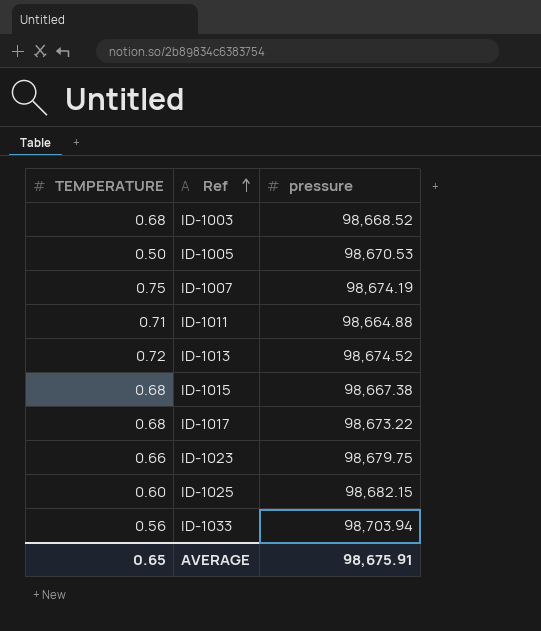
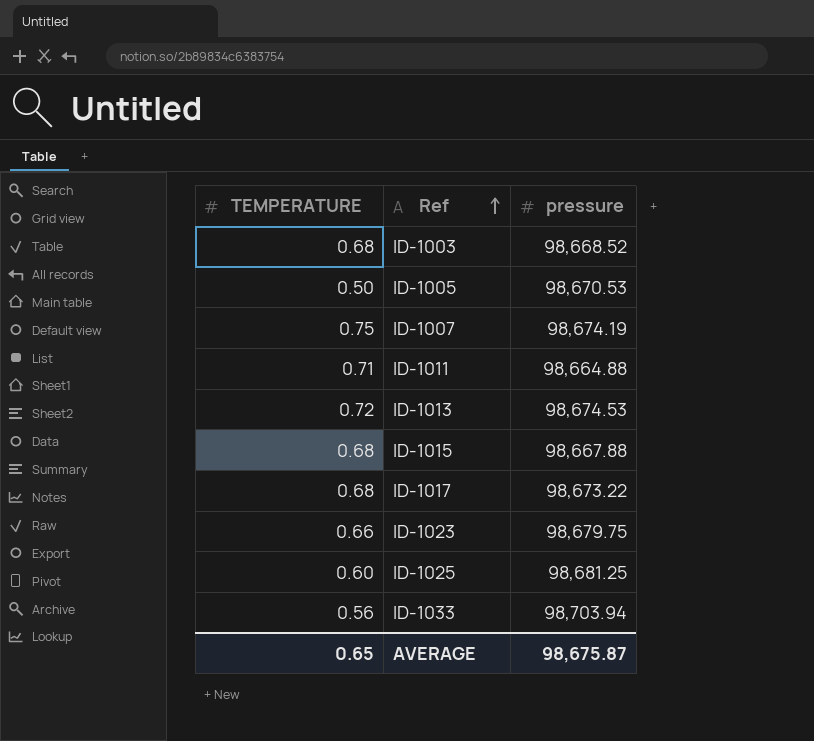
ID-1013 | pressure: 98,674.52 -> 98,674.53
ID-1015 | pressure: 98,667.38 -> 98,667.88
ID-1025 | pressure: 98,682.15 -> 98,681.25
AVERAGE | pressure: 98,675.91 -> 98,675.87

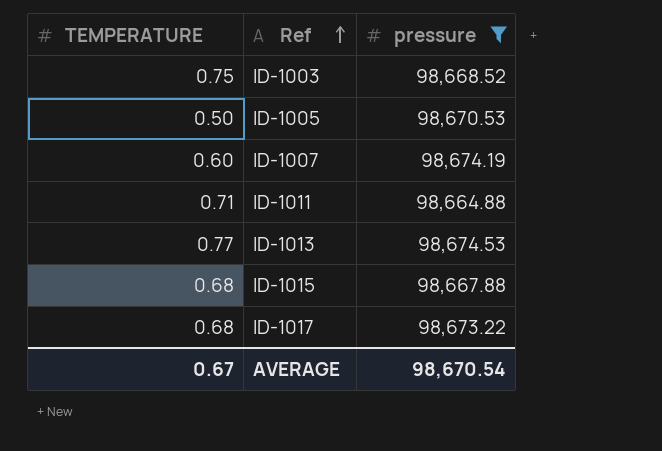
filter: none -> pressure <= 98,674.53
ID-1003 | TEMPERATURE: 0.68 -> 0.75
ID-1007 | TEMPERATURE: 0.75 -> 0.60
ID-1013 | TEMPERATURE: 0.72 -> 0.77
AVERAGE | TEMPERATURE: 0.65 -> 0.67
AVERAGE | pressure: 98,675.87 -> 98,670.54

